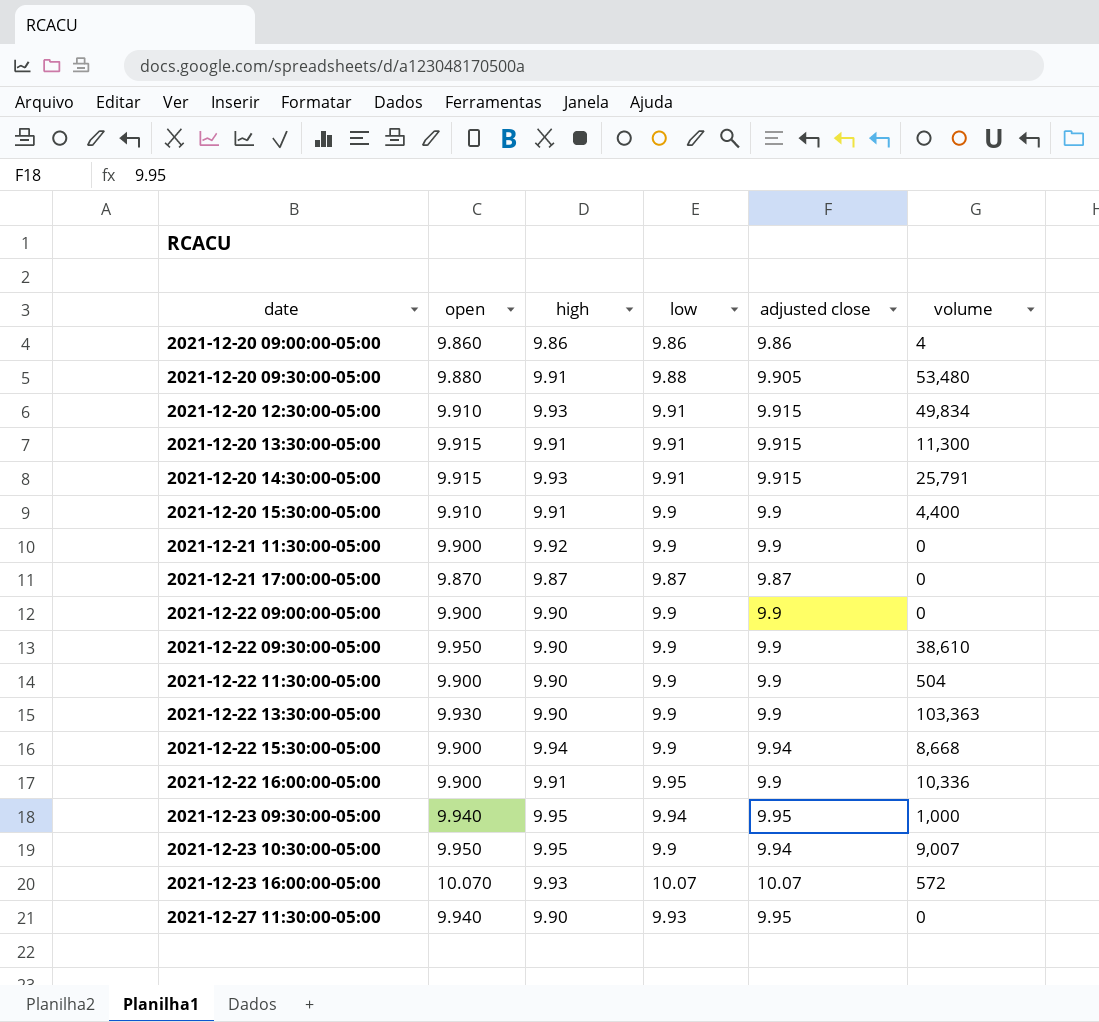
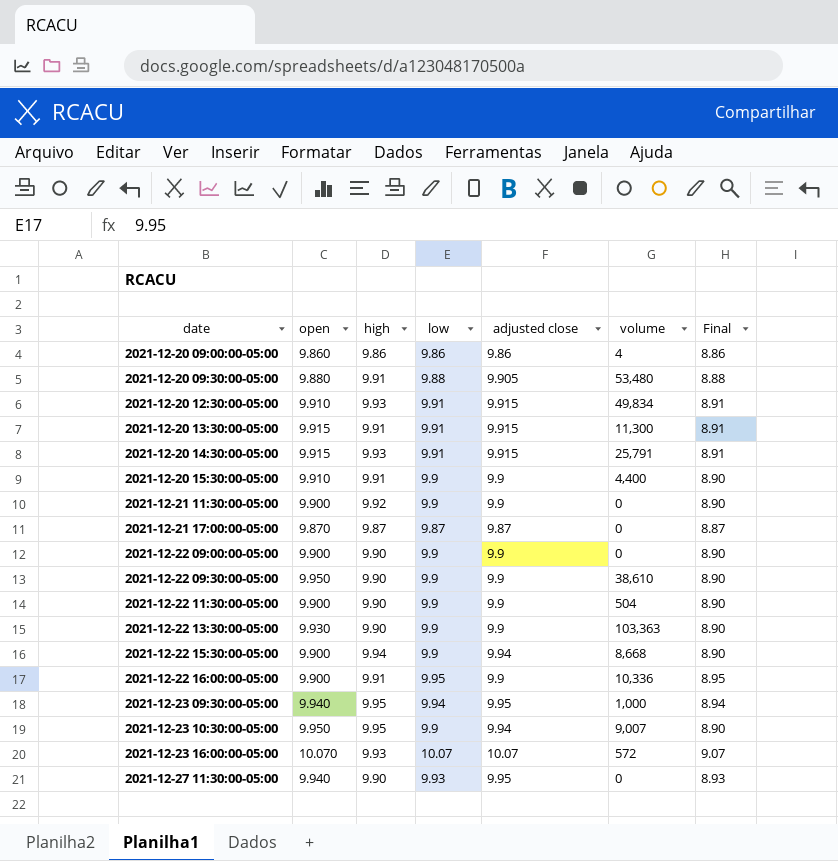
column Final | formula: none -> [low] - 1

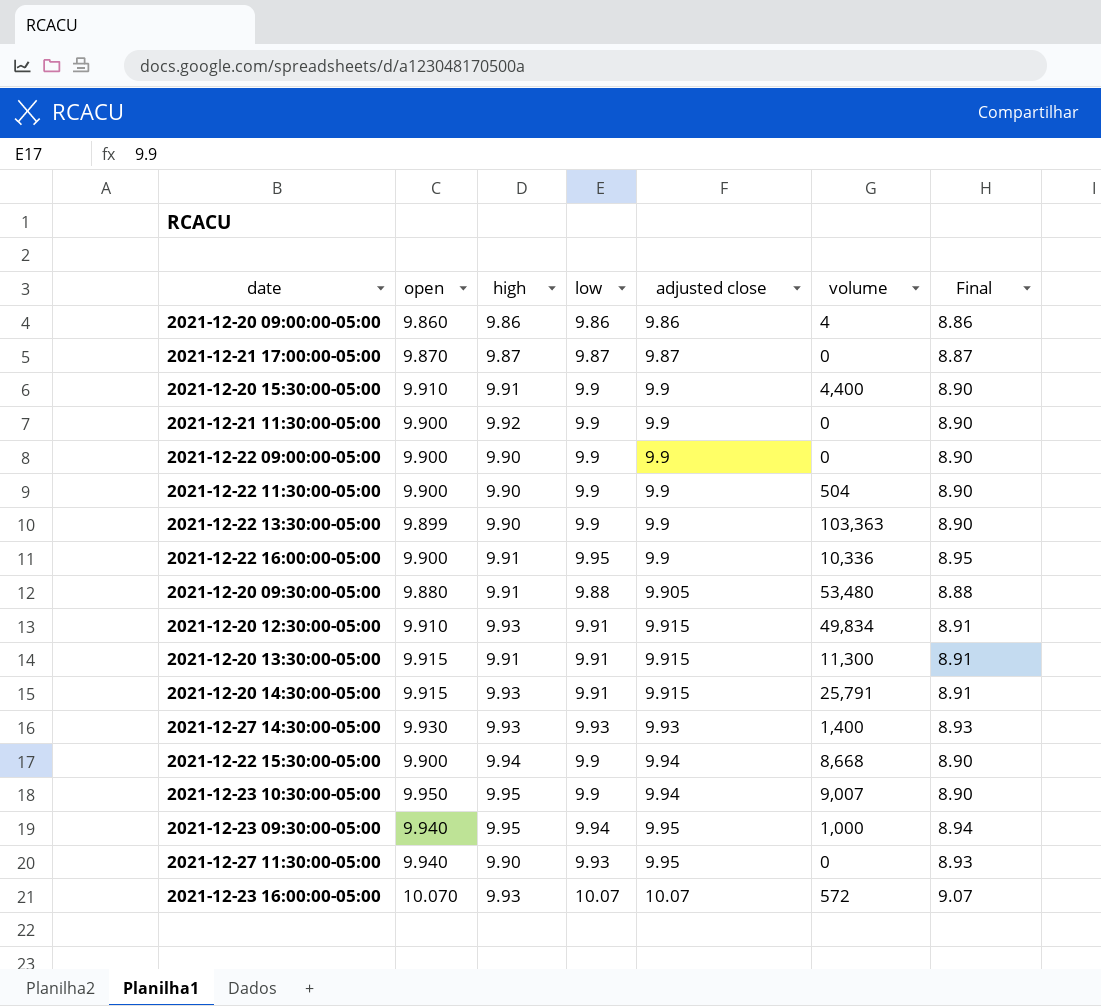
row order: date ascending -> adjusted close ascending
row 2021-12-22 09:30:00-05:00: 9.950 | 9.90 | 9.9 | 9.9 | 38,610 | 8.90 -> none
2021-12-22 13:30:00-05:00 | open: 9.930 -> 9.899
row 2021-12-27 14:30:00-05:00: none -> 9.930 | 9.93 | 9.93 | 9.93 | 1,400 | 8.93

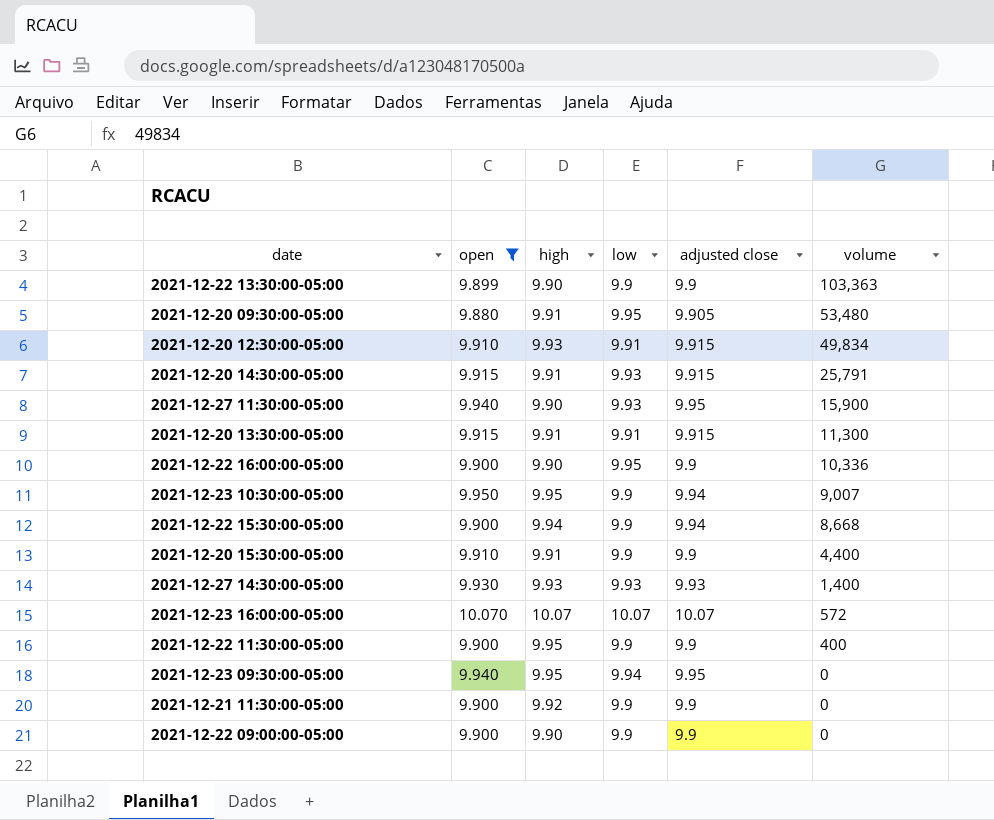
filter: none -> open >= 9.880
row order: adjusted close ascending -> volume descending
column Final | formula: [low] - 1 -> none
2021-12-20 09:30:00-05:00 | low: 9.88 -> 9.95
2021-12-20 14:30:00-05:00 | high: 9.93 -> 9.91
2021-12-20 14:30:00-05:00 | low: 9.91 -> 9.93
2021-12-27 11:30:00-05:00 | volume: 0 -> 15,900
2021-12-22 16:00:00-05:00 | high: 9.91 -> 9.90
2021-12-23 16:00:00-05:00 | high: 9.93 -> 10.07
2021-12-22 11:30:00-05:00 | high: 9.90 -> 9.95
2021-12-22 11:30:00-05:00 | volume: 504 -> 400
2021-12-23 09:30:00-05:00 | volume: 1,000 -> 0

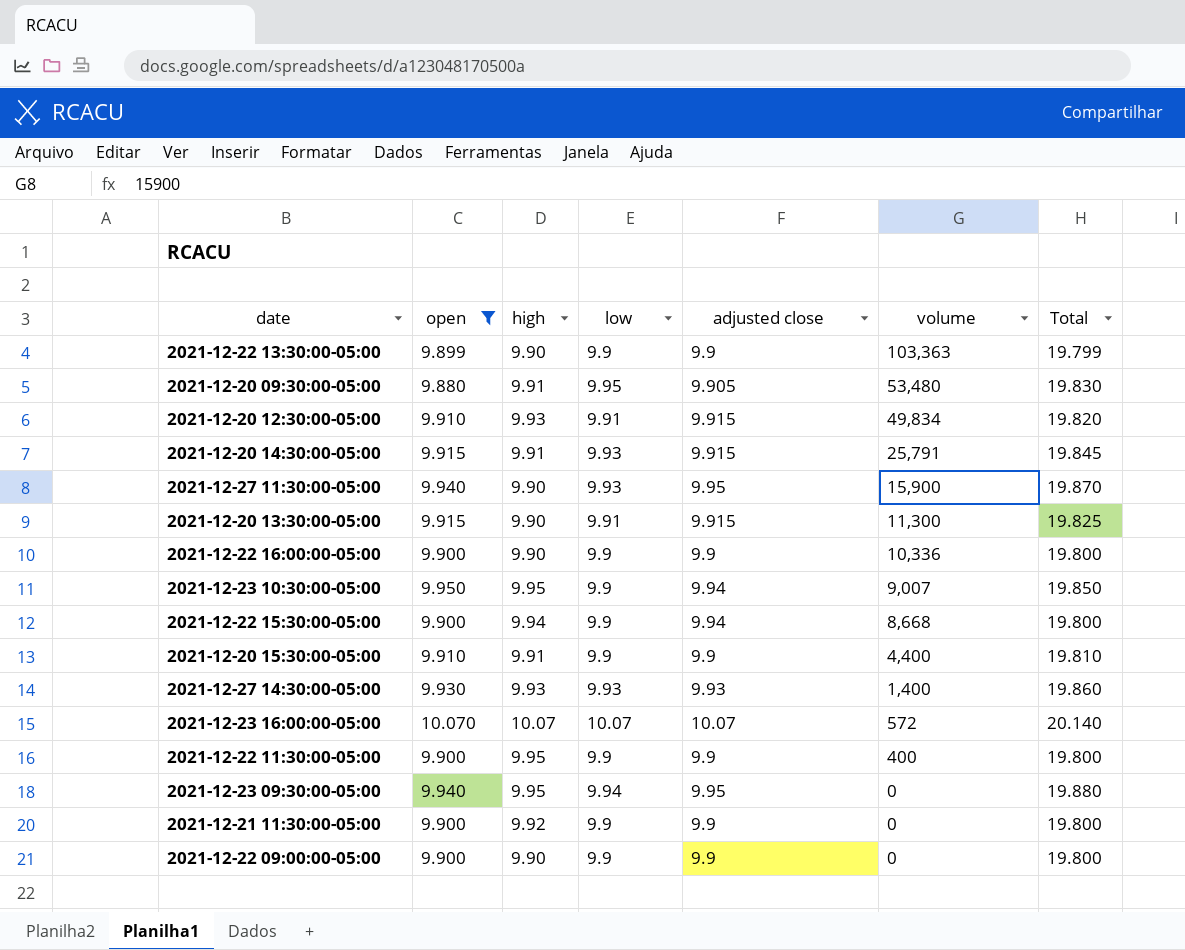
column Total | formula: none -> [open] + [low]
2021-12-20 13:30:00-05:00 | high: 9.91 -> 9.90
2021-12-22 16:00:00-05:00 | low: 9.95 -> 9.9

